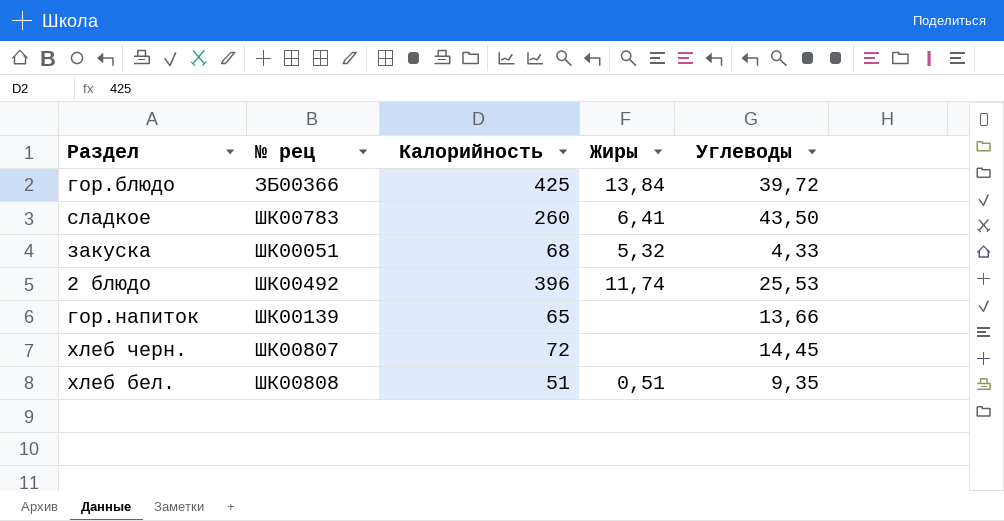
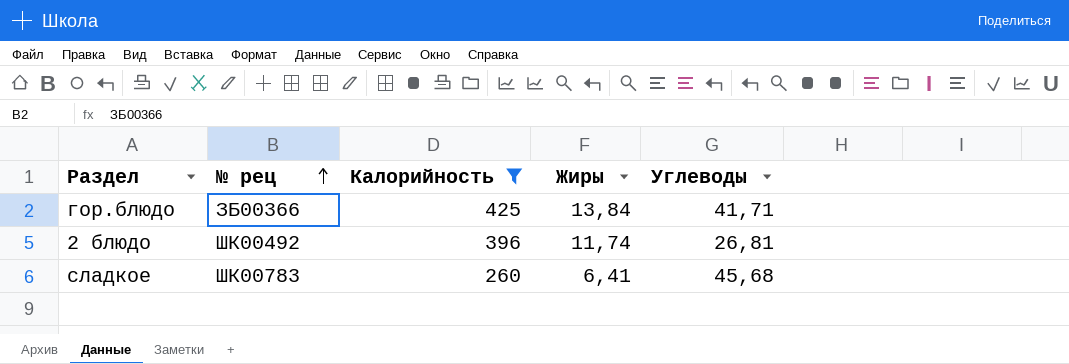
filter: none -> Калорийность >= 260
row order: none -> № рец ascending
гор.блюдо | Углеводы: 39,72 -> 41,71
2 блюдо | Углеводы: 25,53 -> 26,81
сладкое | Углеводы: 43,50 -> 45,68

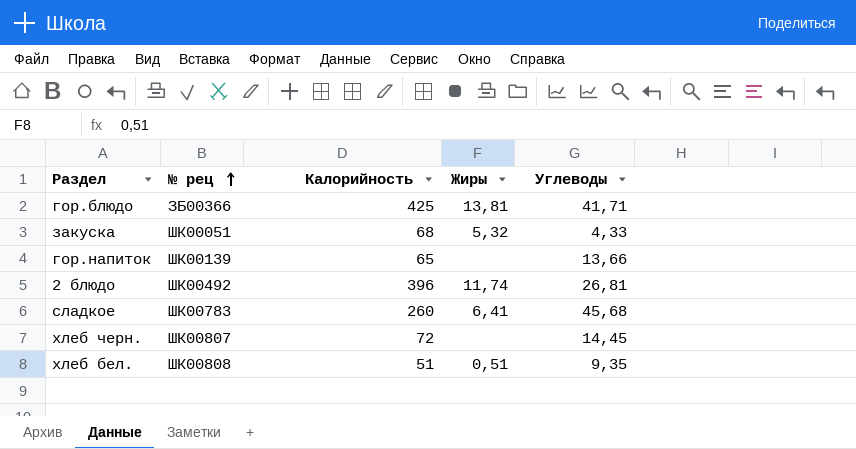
filter: Калорийность >= 260 -> none
гор.блюдо | Жиры: 13,84 -> 13,81

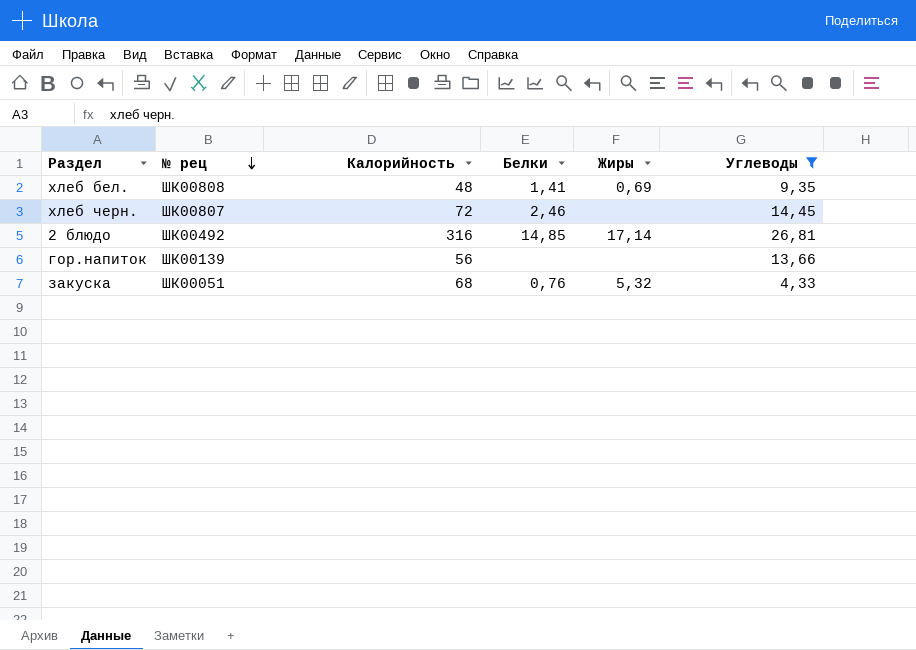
filter: none -> Углеводы <= 26,81
row order: № рец ascending -> № рец descending
column Белки | position: none -> 4
хлеб бел. | Калорийность: 51 -> 48
хлеб бел. | Жиры: 0,51 -> 0,69
2 блюдо | Калорийность: 396 -> 316
2 блюдо | Жиры: 11,74 -> 17,14
гор.напиток | Калорийность: 65 -> 56

